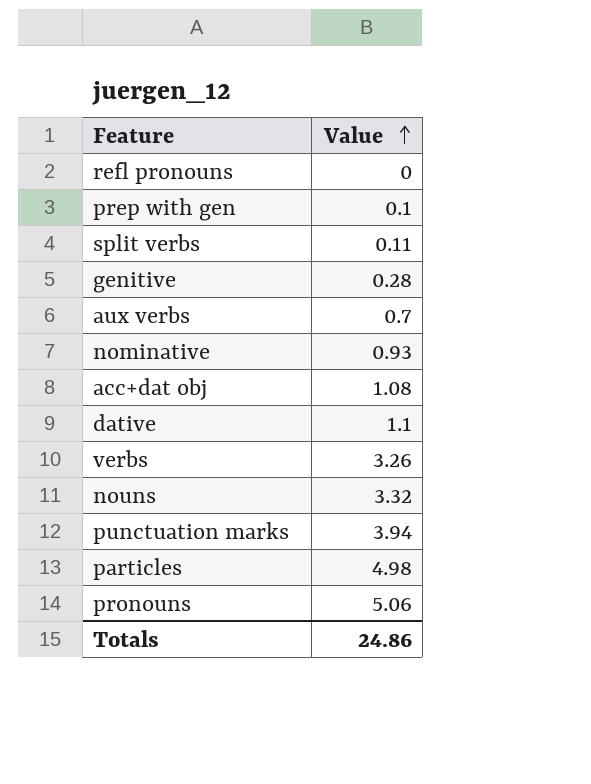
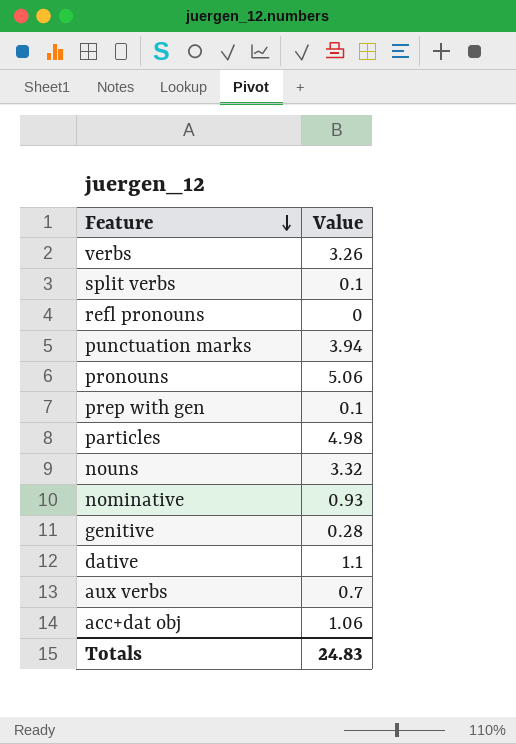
row order: Value ascending -> Feature descending
split verbs | Value: 0.11 -> 0.1
acc+dat obj | Value: 1.08 -> 1.06
Totals | Value: 24.86 -> 24.83

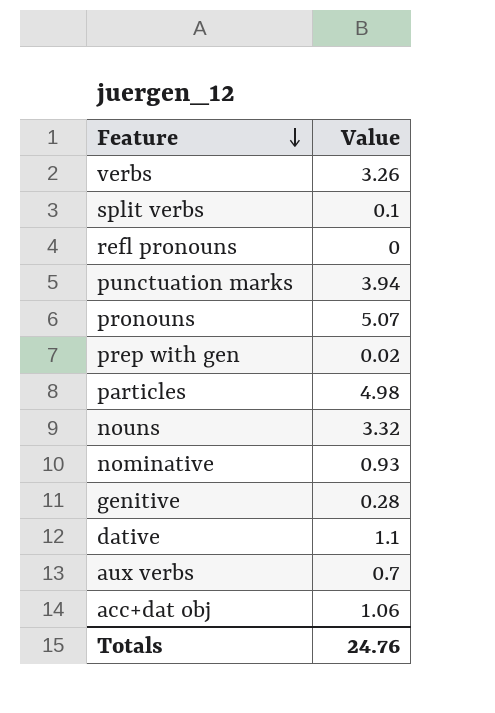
pronouns | Value: 5.06 -> 5.07
prep with gen | Value: 0.1 -> 0.02
Totals | Value: 24.83 -> 24.76

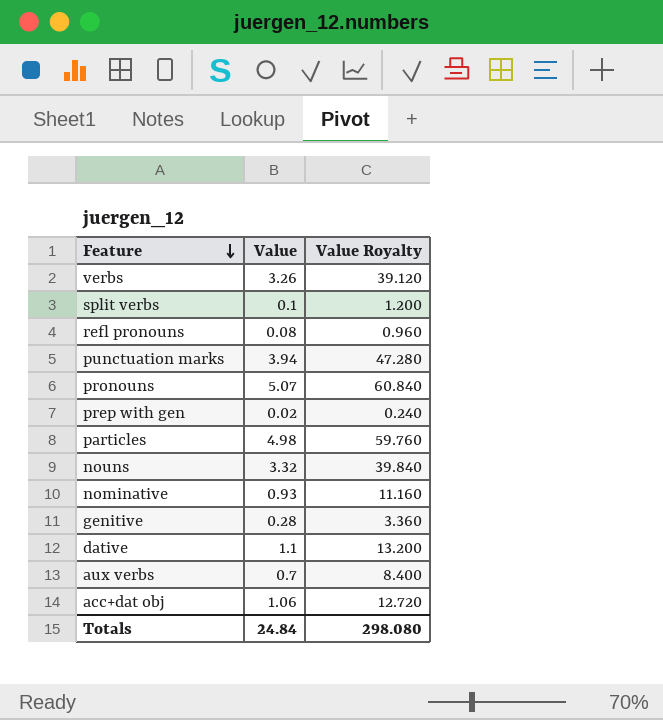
column Value Royalty | formula: none -> [Value] * 12
refl pronouns | Value: 0 -> 0.08
Totals | Value: 24.76 -> 24.84

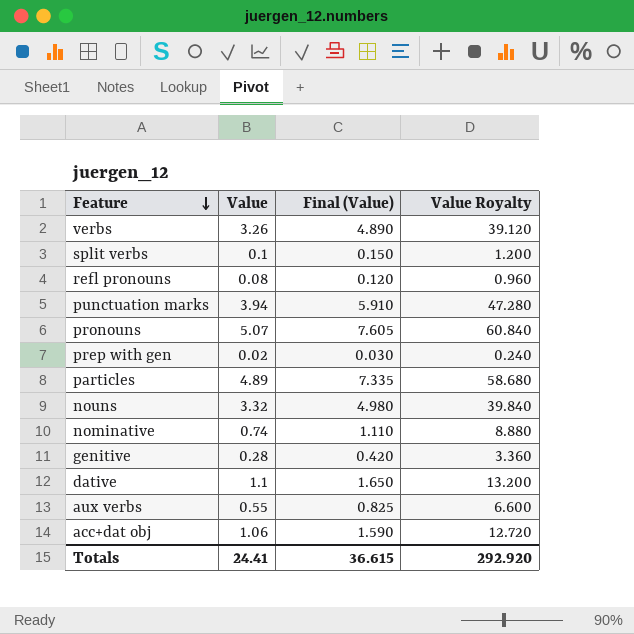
column Final (Value) | formula: none -> [Value] * 1.5
particles | Value: 4.98 -> 4.89
particles | Value Royalty: 59.760 -> 58.680
nominative | Value: 0.93 -> 0.74
nominative | Value Royalty: 11.160 -> 8.880
aux verbs | Value: 0.7 -> 0.55
aux verbs | Value Royalty: 8.400 -> 6.600
Totals | Value: 24.84 -> 24.41
Totals | Value Royalty: 298.080 -> 292.920

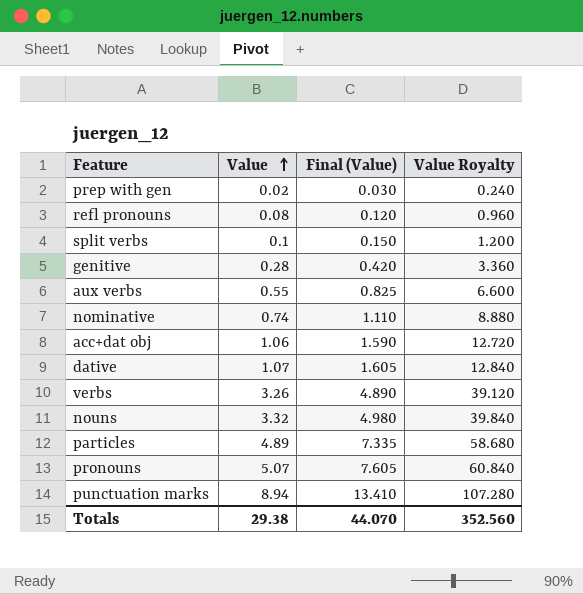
row order: Feature descending -> Value ascending
dative | Value: 1.1 -> 1.07
dative | Final (Value): 1.650 -> 1.605
dative | Value Royalty: 13.200 -> 12.840
punctuation marks | Value: 3.94 -> 8.94
punctuation marks | Final (Value): 5.910 -> 13.410
punctuation marks | Value Royalty: 47.280 -> 107.280
Totals | Value: 24.41 -> 29.38
Totals | Final (Value): 36.615 -> 44.070
Totals | Value Royalty: 292.920 -> 352.560

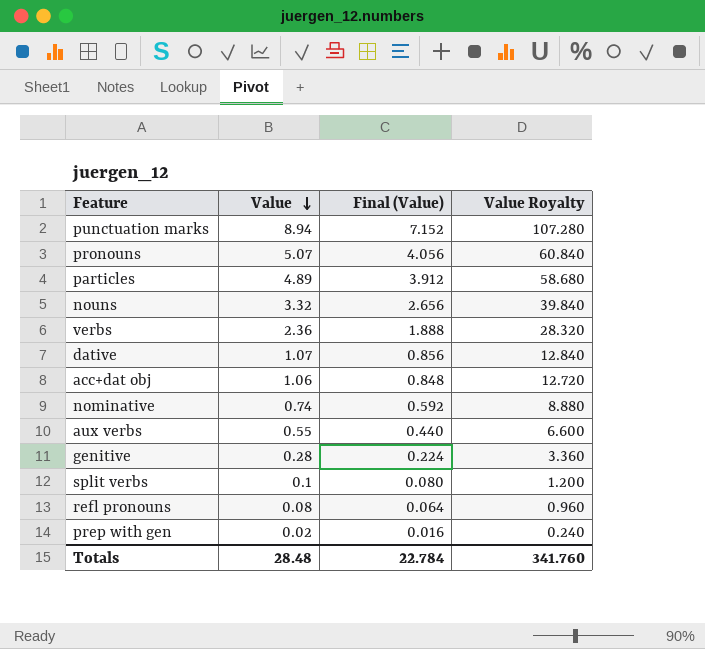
row order: Value ascending -> Value descending
column Final (Value) | formula: [Value] * 1.5 -> [Value] * 0.8
verbs | Value: 3.26 -> 2.36
verbs | Value Royalty: 39.120 -> 28.320
Totals | Value: 29.38 -> 28.48
Totals | Final (Value): 44.070 -> 22.784
Totals | Value Royalty: 352.560 -> 341.760

